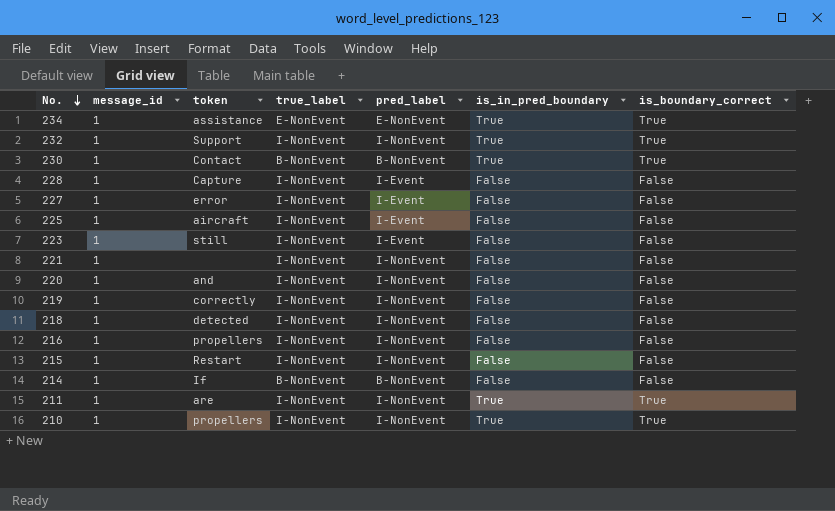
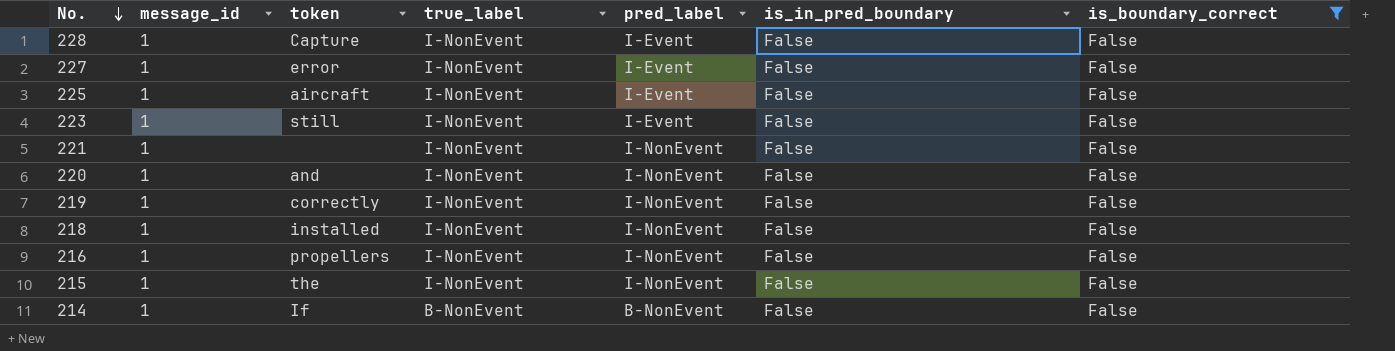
filter: none -> is_boundary_correct = False
218 | token: detected -> installed
215 | token: Restart -> the

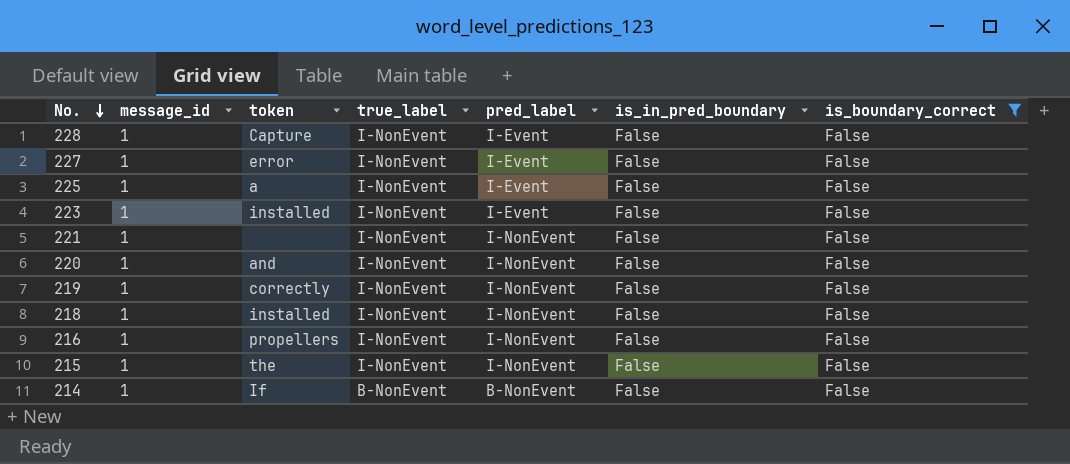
225 | token: aircraft -> a
223 | token: still -> installed

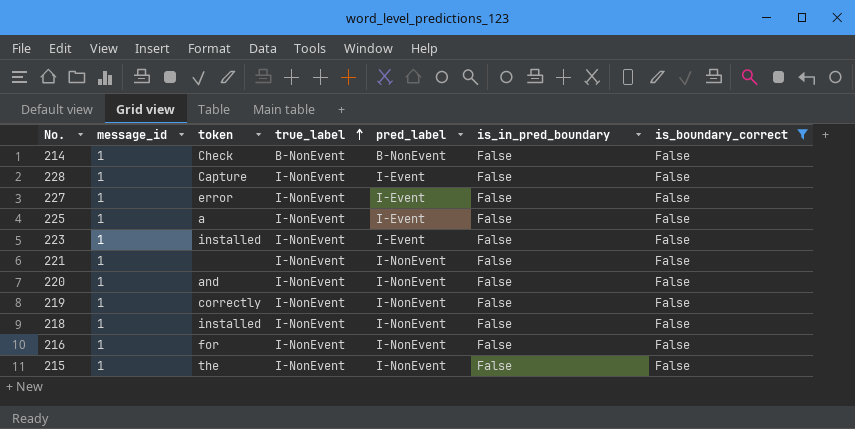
row order: No. descending -> true_label ascending
214 | token: If -> Check
216 | token: propellers -> for

